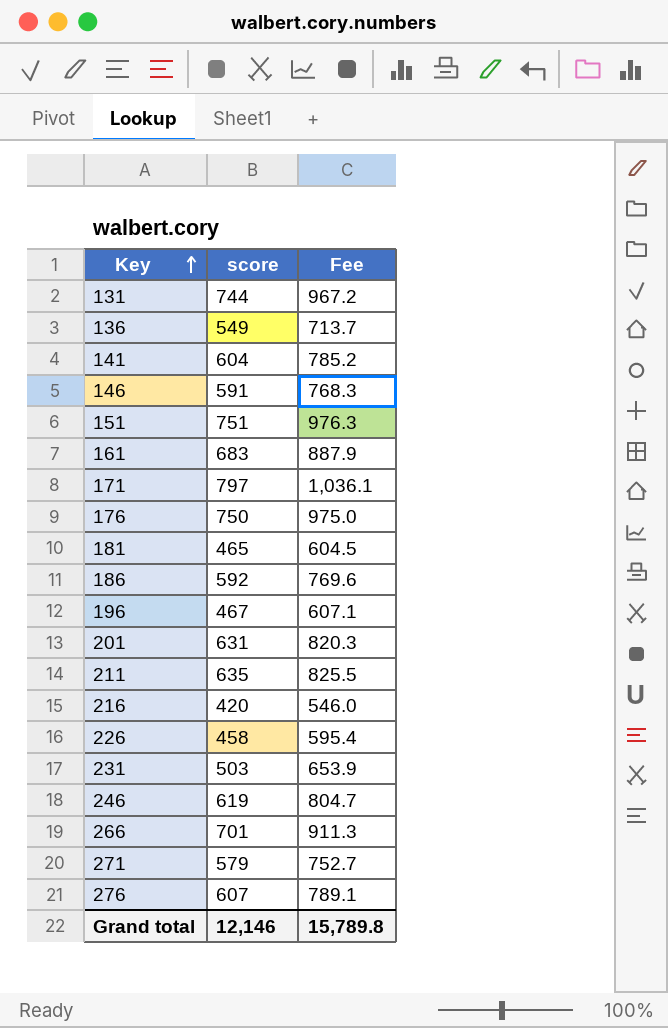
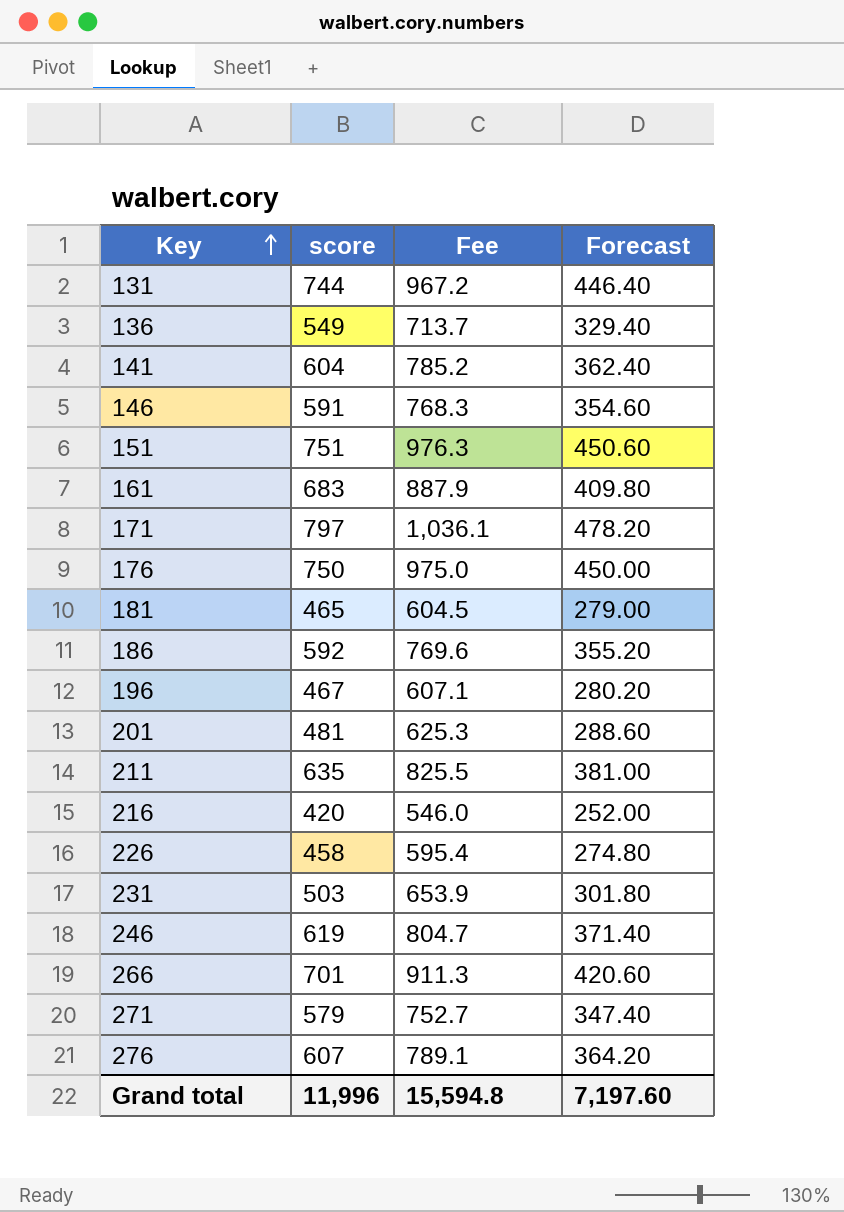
column Forecast | formula: none -> [score] * 0.6
201 | score: 631 -> 481
201 | Fee: 820.3 -> 625.3
Grand total | score: 12,146 -> 11,996
Grand total | Fee: 15,789.8 -> 15,594.8

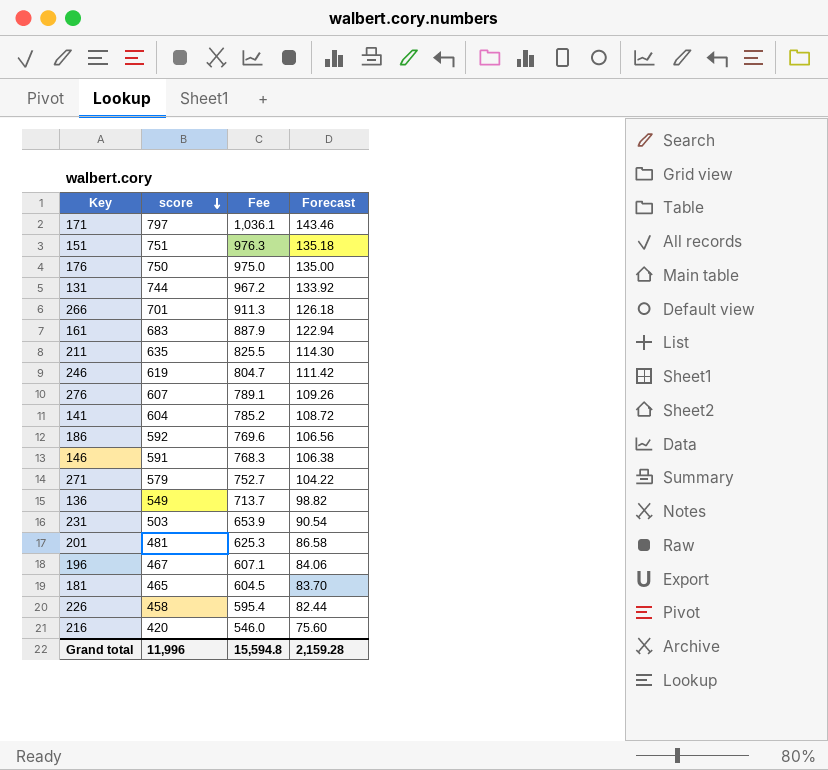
row order: Key ascending -> score descending
column Forecast | formula: [score] * 0.6 -> [score] * 0.18
Grand total | Forecast: 7,197.60 -> 2,159.28

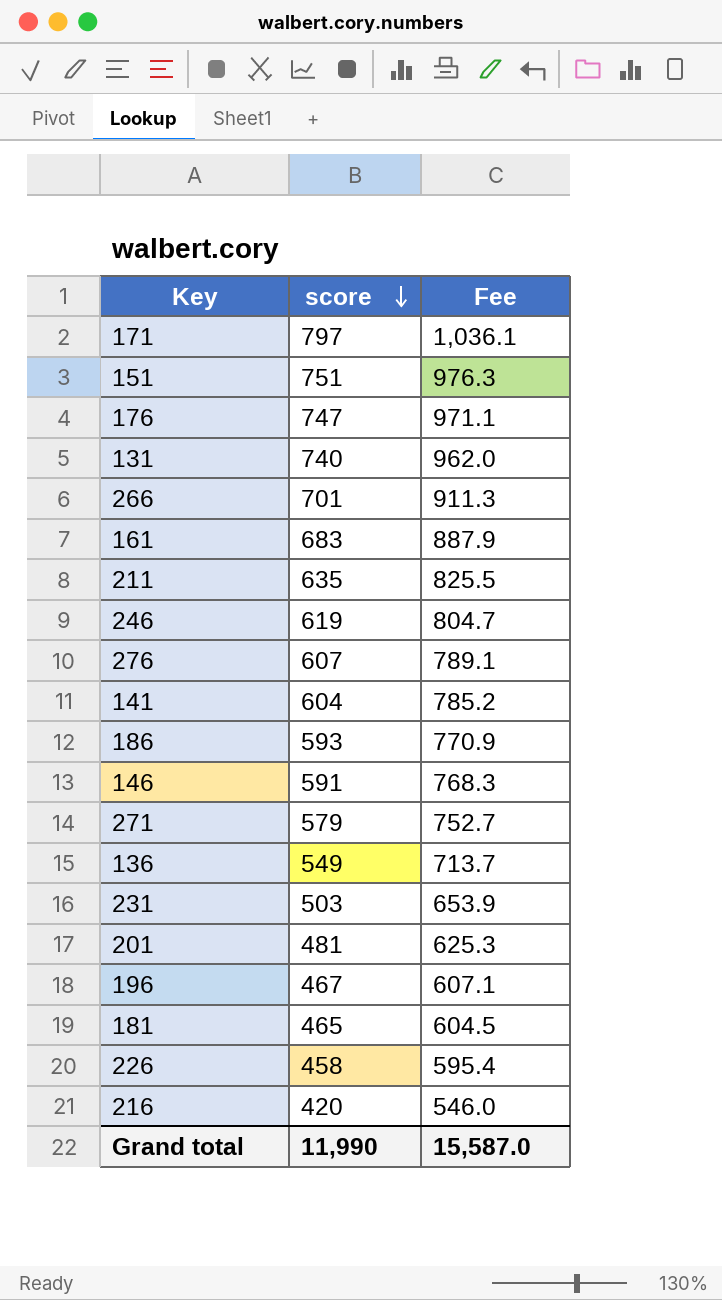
column Forecast | formula: [score] * 0.18 -> none
176 | score: 750 -> 747
176 | Fee: 975.0 -> 971.1
131 | score: 744 -> 740
131 | Fee: 967.2 -> 962.0
186 | score: 592 -> 593
186 | Fee: 769.6 -> 770.9
Grand total | score: 11,996 -> 11,990
Grand total | Fee: 15,594.8 -> 15,587.0

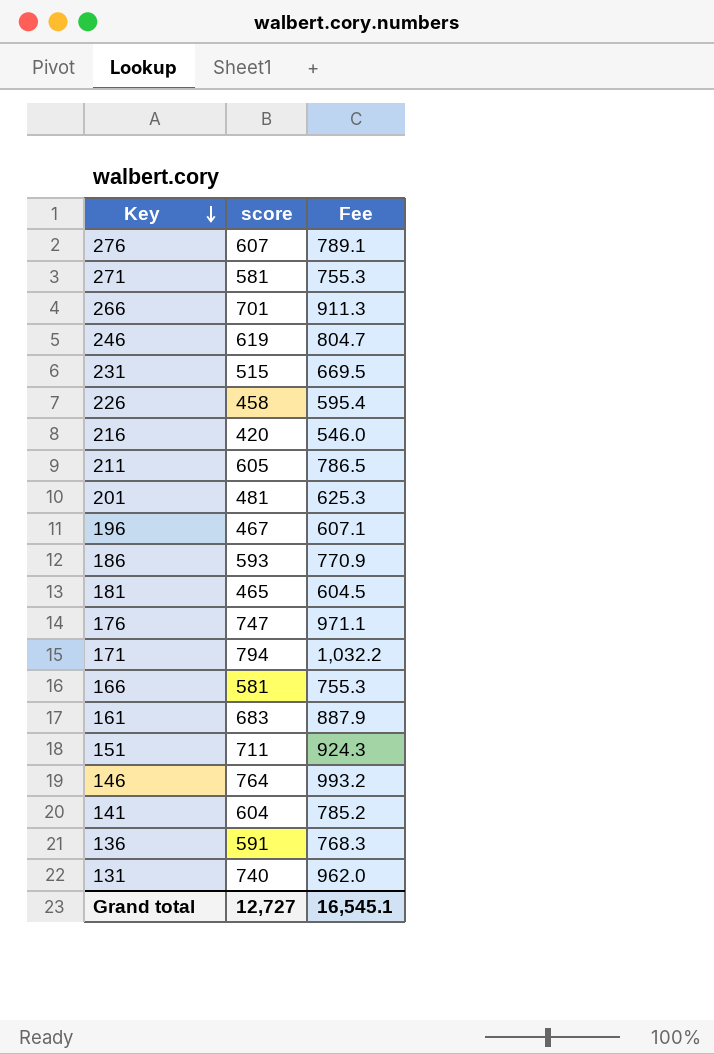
row order: score descending -> Key descending
271 | score: 579 -> 581
271 | Fee: 752.7 -> 755.3
231 | score: 503 -> 515
231 | Fee: 653.9 -> 669.5
211 | score: 635 -> 605
211 | Fee: 825.5 -> 786.5
171 | score: 797 -> 794
171 | Fee: 1,036.1 -> 1,032.2
row 166: none -> 581 | 755.3
151 | score: 751 -> 711
151 | Fee: 976.3 -> 924.3
146 | score: 591 -> 764
146 | Fee: 768.3 -> 993.2
136 | score: 549 -> 591
136 | Fee: 713.7 -> 768.3
Grand total | score: 11,990 -> 12,727
Grand total | Fee: 15,587.0 -> 16,545.1

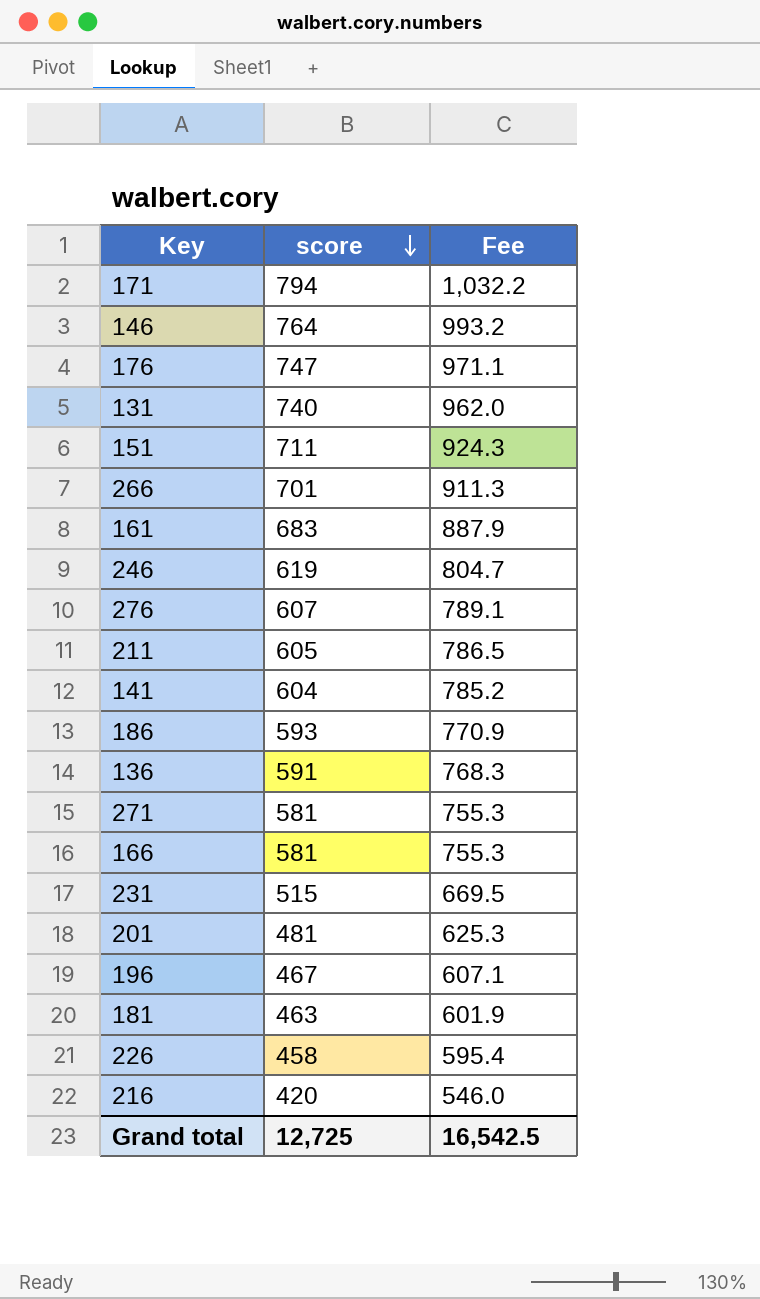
row order: Key descending -> score descending
181 | score: 465 -> 463
181 | Fee: 604.5 -> 601.9
Grand total | score: 12,727 -> 12,725
Grand total | Fee: 16,545.1 -> 16,542.5

